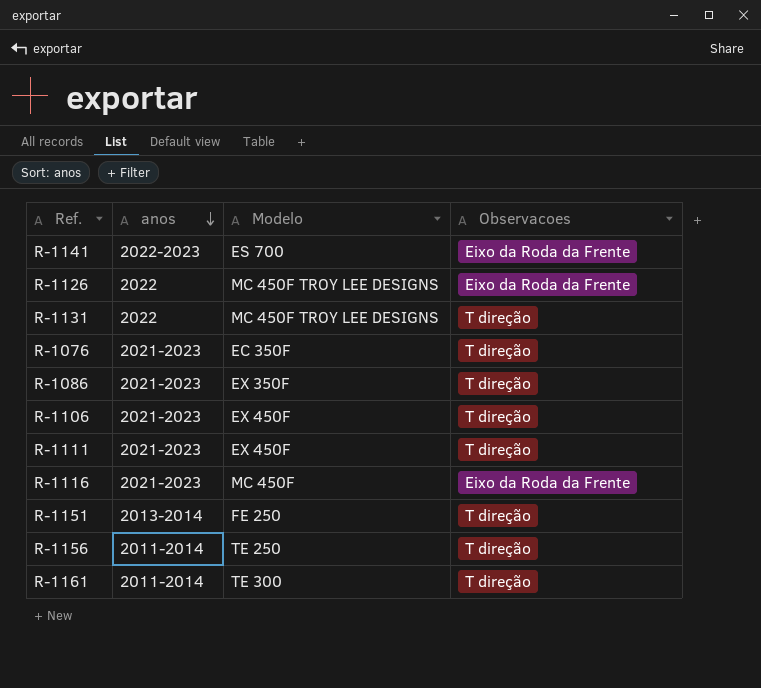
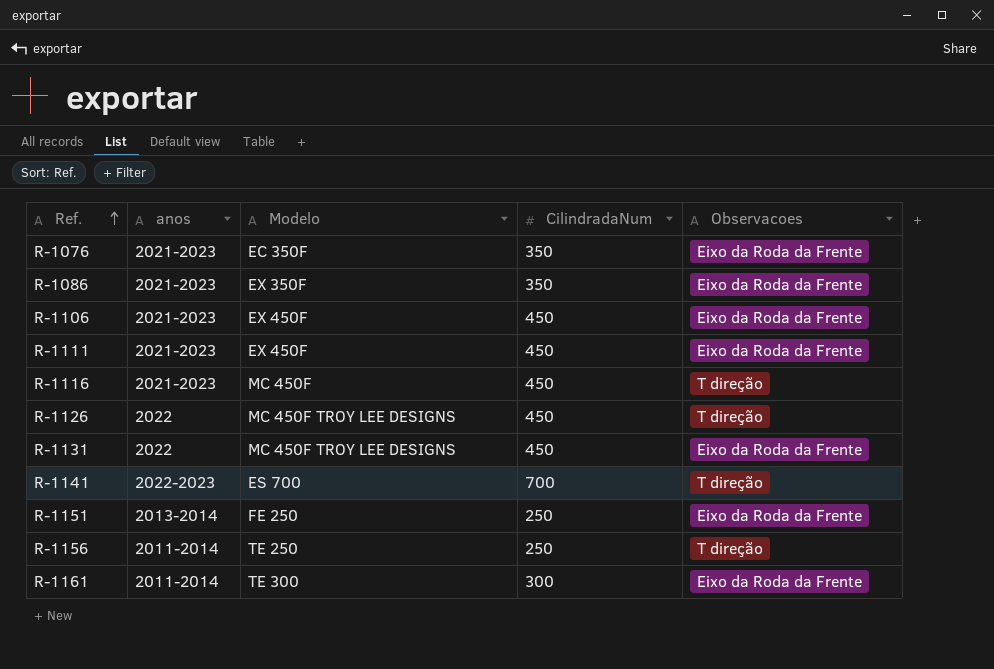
row order: anos descending -> Ref. ascending
column CilindradaNum | position: none -> 4
R-1076 | Observacoes: T direção -> Eixo da Roda da Frente
R-1086 | Observacoes: T direção -> Eixo da Roda da Frente
R-1106 | Observacoes: T direção -> Eixo da Roda da Frente
R-1111 | Observacoes: T direção -> Eixo da Roda da Frente
R-1116 | Observacoes: Eixo da Roda da Frente -> T direção
R-1126 | Observacoes: Eixo da Roda da Frente -> T direção
R-1131 | Observacoes: T direção -> Eixo da Roda da Frente
R-1141 | Observacoes: Eixo da Roda da Frente -> T direção
R-1151 | Observacoes: T direção -> Eixo da Roda da Frente
R-1161 | Observacoes: T direção -> Eixo da Roda da Frente

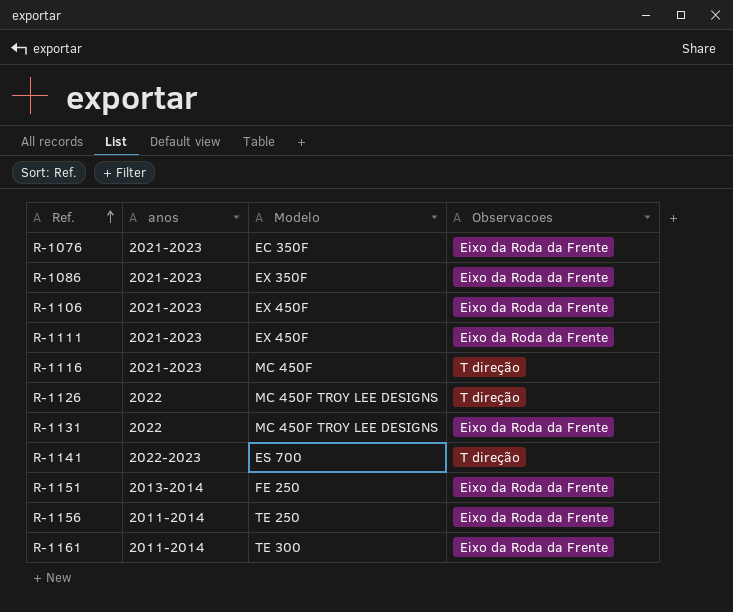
column CilindradaNum | position: 4 -> none
R-1156 | Observacoes: T direção -> Eixo da Roda da Frente

